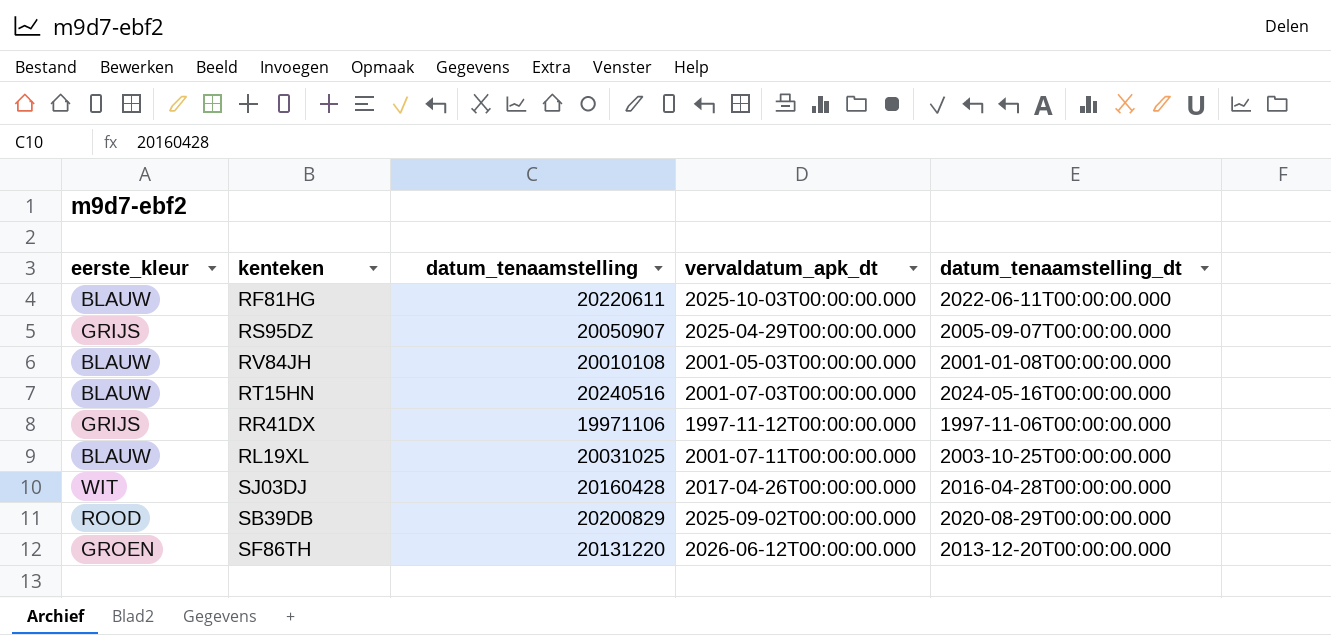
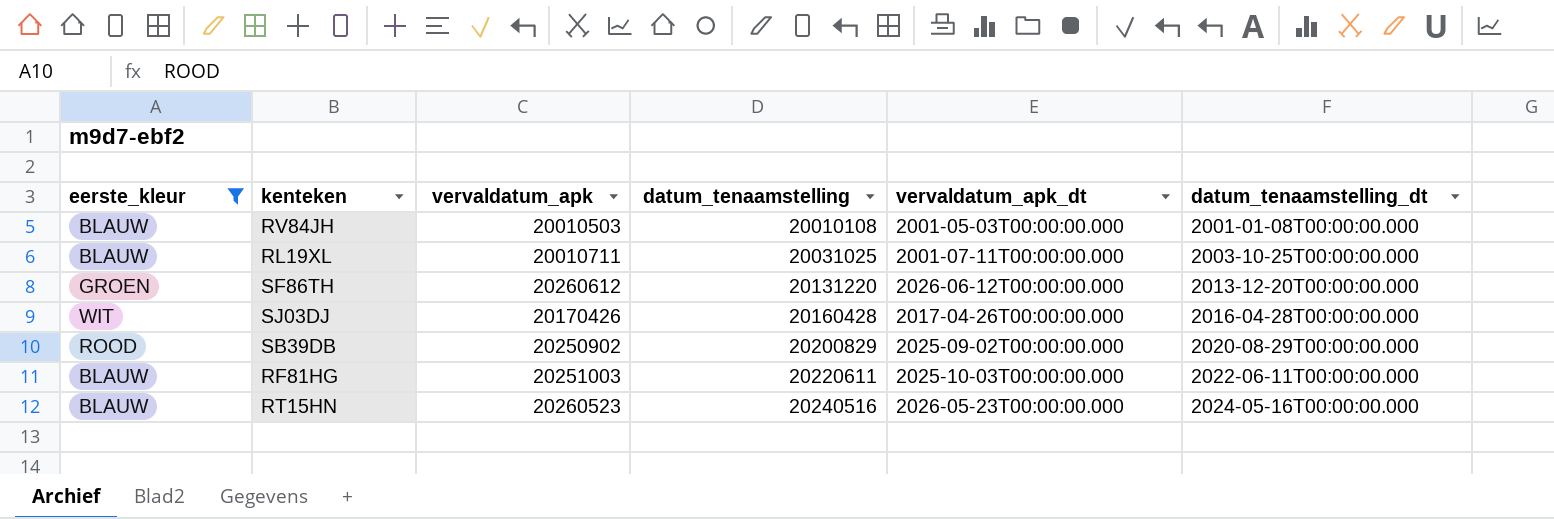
filter: none -> eerste_kleur != GRIJS
row order: none -> datum_tenaamstelling ascending
column vervaldatum_apk | position: none -> 3
RT15HN | vervaldatum_apk_dt: 2001-07-03T00:00:00.000 -> 2026-05-23T00:00:00.000

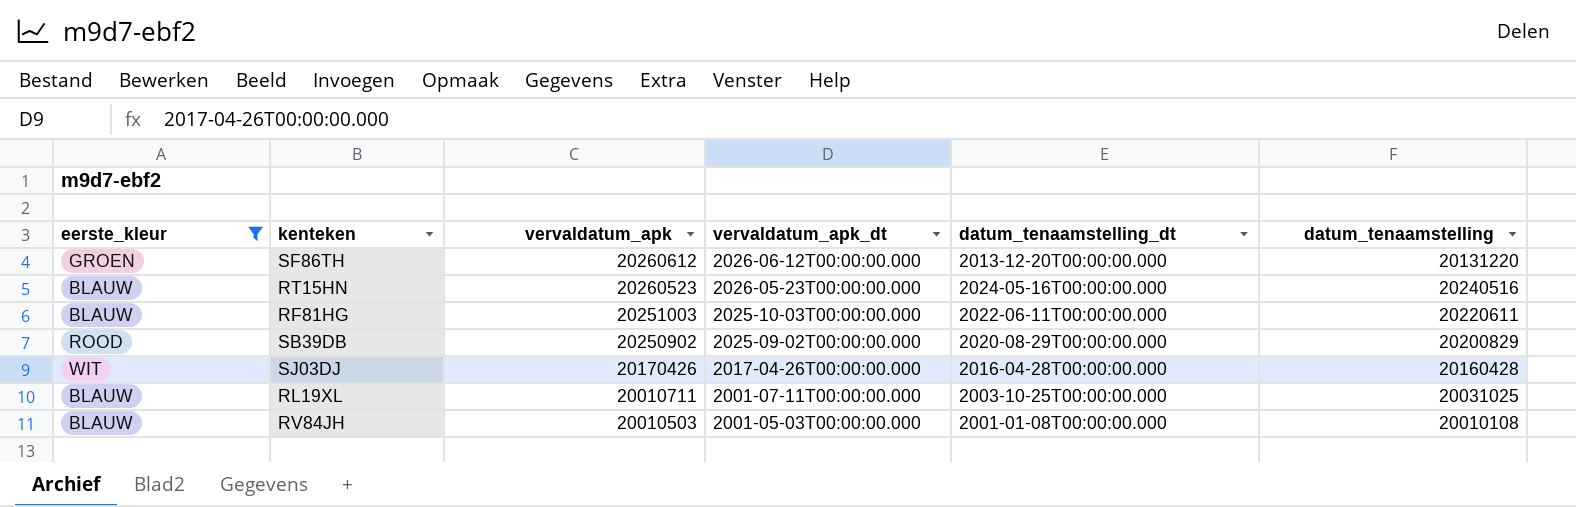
row order: datum_tenaamstelling ascending -> vervaldatum_apk descending
column datum_tenaamstelling | position: 4 -> 6

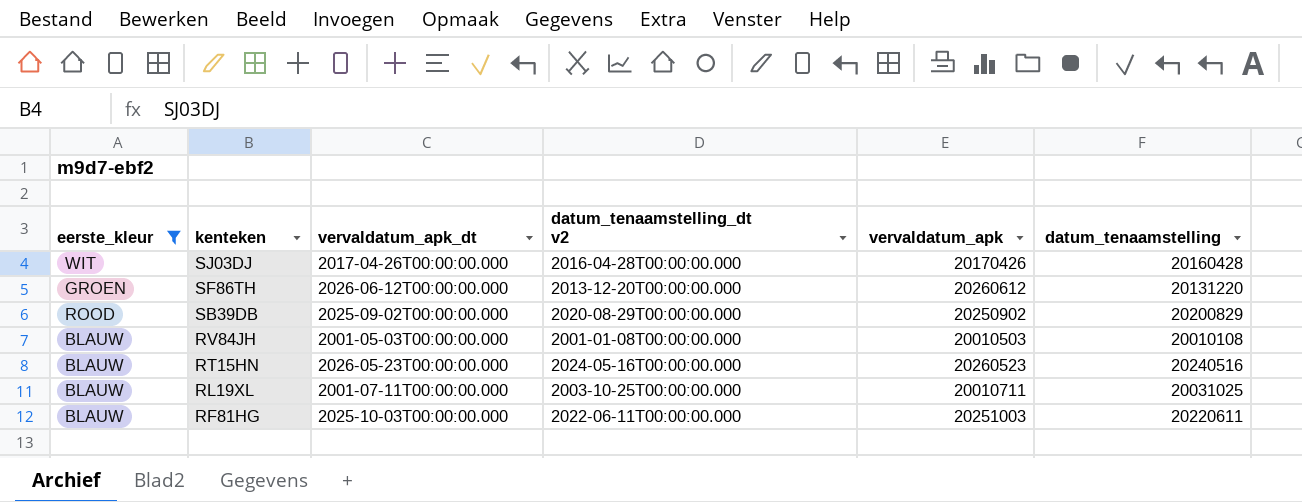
row order: vervaldatum_apk descending -> kenteken descending
column name: datum_tenaamstelling_dt -> datum_tenaamstelling_dt v2
column vervaldatum_apk | position: 3 -> 5

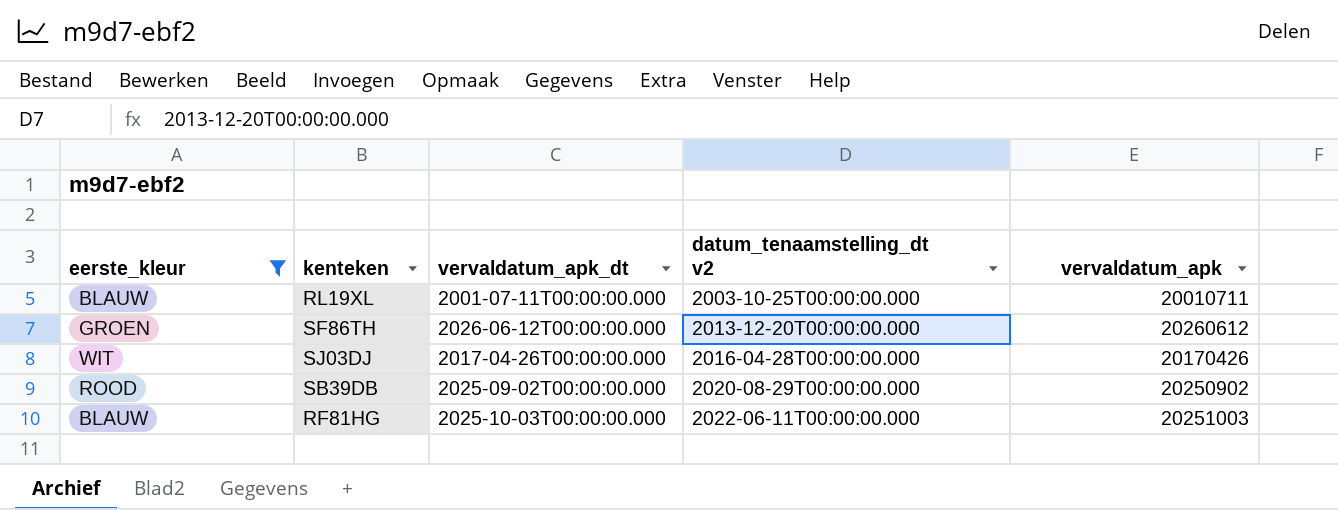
row order: kenteken descending -> datum_tenaamstelling_dt v2 ascending
column datum_tenaamstelling | position: 6 -> none
row RV84JH: BLAUW | 2001-05-03T00:00:00.000 | 2001-01-08T00:00:00.000 | 20010503 | 20010108 -> none
row RT15HN: BLAUW | 2026-05-23T00:00:00.000 | 2024-05-16T00:00:00.000 | 20260523 | 20240516 -> none

